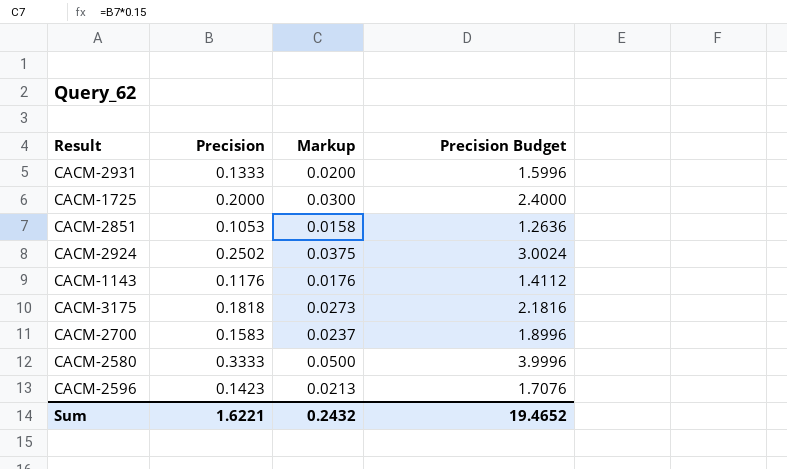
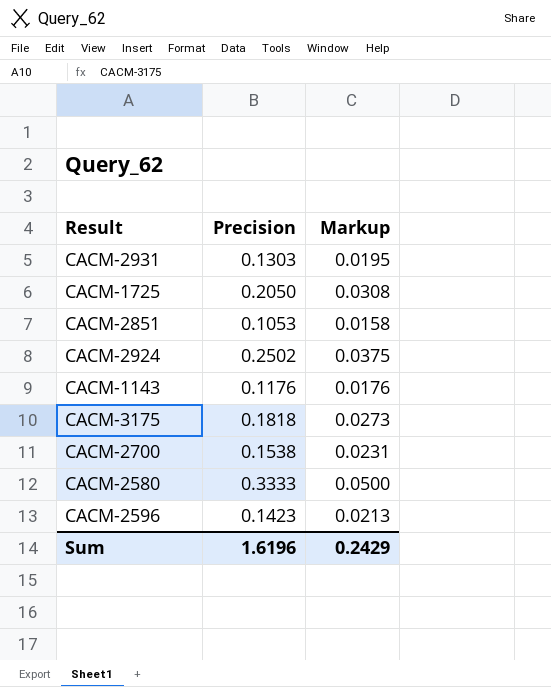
column Precision Budget | formula: [Precision] * 12 -> none
CACM-2931 | Precision: 0.1333 -> 0.1303
CACM-2931 | Markup: 0.0200 -> 0.0195
CACM-1725 | Precision: 0.2000 -> 0.2050
CACM-1725 | Markup: 0.0300 -> 0.0308
CACM-2700 | Precision: 0.1583 -> 0.1538
CACM-2700 | Markup: 0.0237 -> 0.0231
Sum | Precision: 1.6221 -> 1.6196
Sum | Markup: 0.2432 -> 0.2429

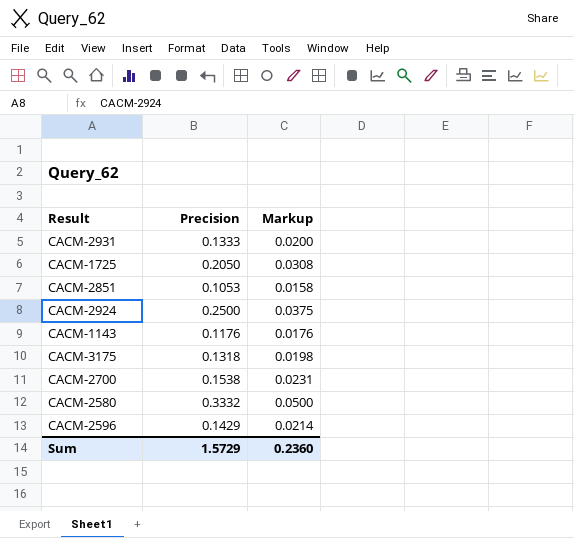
CACM-2931 | Precision: 0.1303 -> 0.1333
CACM-2931 | Markup: 0.0195 -> 0.0200
CACM-2924 | Precision: 0.2502 -> 0.2500
CACM-3175 | Precision: 0.1818 -> 0.1318
CACM-3175 | Markup: 0.0273 -> 0.0198
CACM-2580 | Precision: 0.3333 -> 0.3332
CACM-2596 | Precision: 0.1423 -> 0.1429
CACM-2596 | Markup: 0.0213 -> 0.0214
Sum | Precision: 1.6196 -> 1.5729
Sum | Markup: 0.2429 -> 0.2360

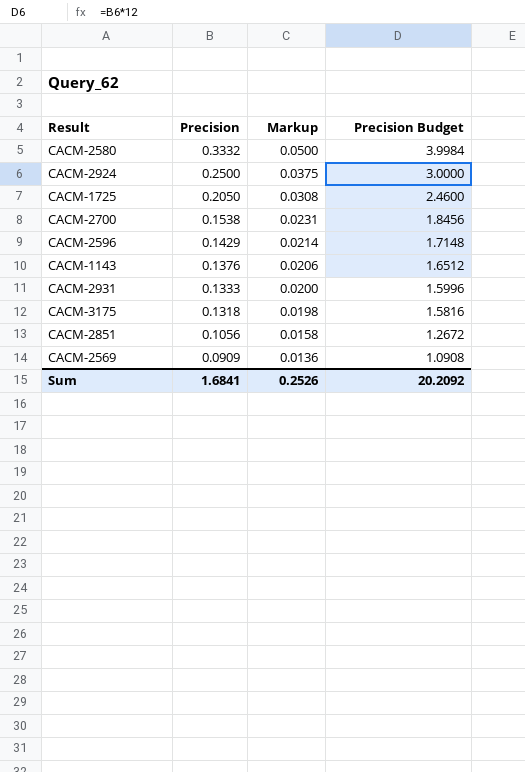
row order: none -> Precision descending
column Precision Budget | formula: none -> [Precision] * 12
CACM-1143 | Precision: 0.1176 -> 0.1376
CACM-1143 | Markup: 0.0176 -> 0.0206
CACM-2851 | Precision: 0.1053 -> 0.1056
row CACM-2569: none -> 0.0909 | 0.0136 | 1.0908
Sum | Precision: 1.5729 -> 1.6841
Sum | Markup: 0.2360 -> 0.2526

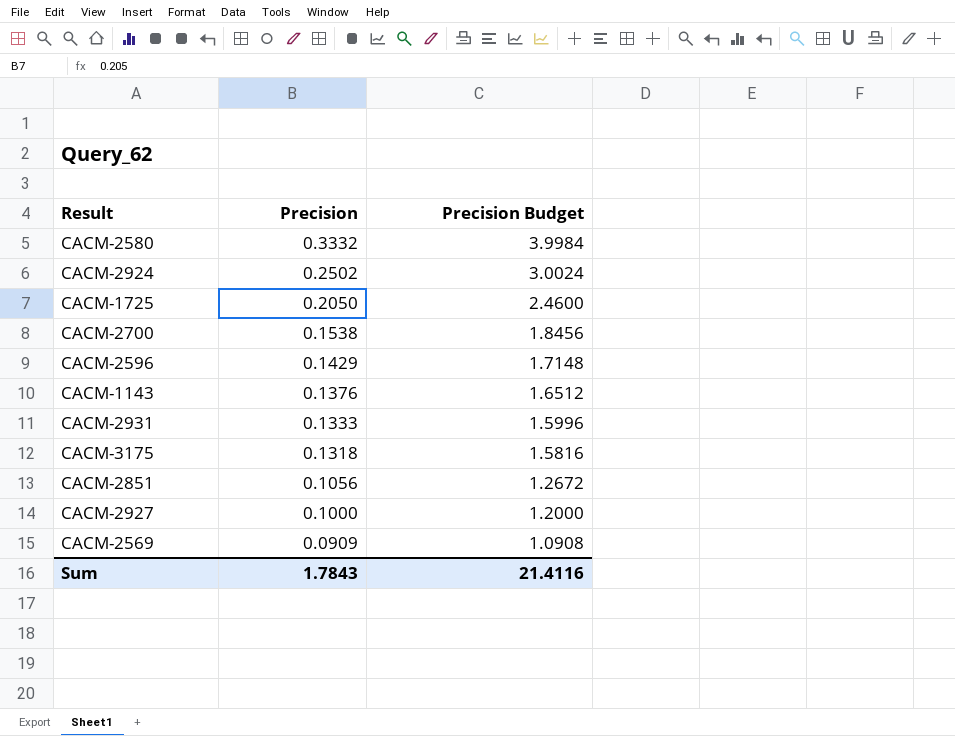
column Markup | formula: [Precision] * 0.15 -> none
CACM-2924 | Precision: 0.2500 -> 0.2502
CACM-2924 | Precision Budget: 3.0000 -> 3.0024
row CACM-2927: none -> 0.1000 | 1.2000
Sum | Precision: 1.6841 -> 1.7843
Sum | Precision Budget: 20.2092 -> 21.4116

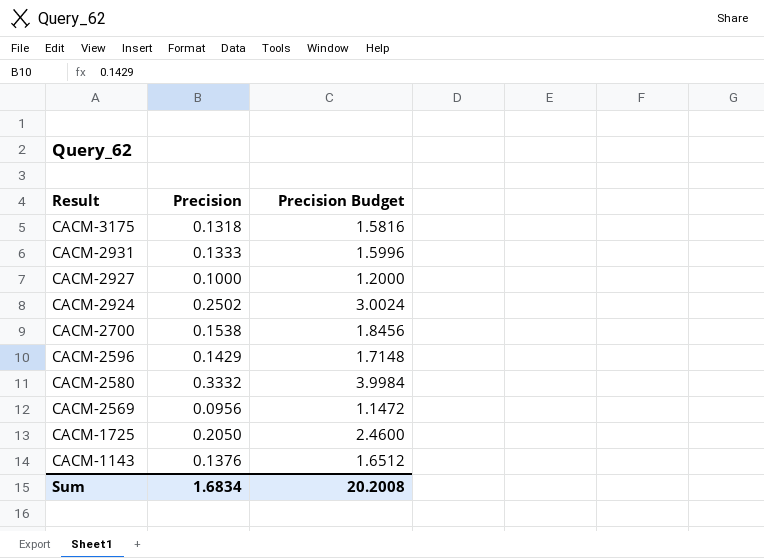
row order: Precision descending -> Result descending
row CACM-2851: 0.1056 | 1.2672 -> none
CACM-2569 | Precision: 0.0909 -> 0.0956
CACM-2569 | Precision Budget: 1.0908 -> 1.1472
Sum | Precision: 1.7843 -> 1.6834
Sum | Precision Budget: 21.4116 -> 20.2008

